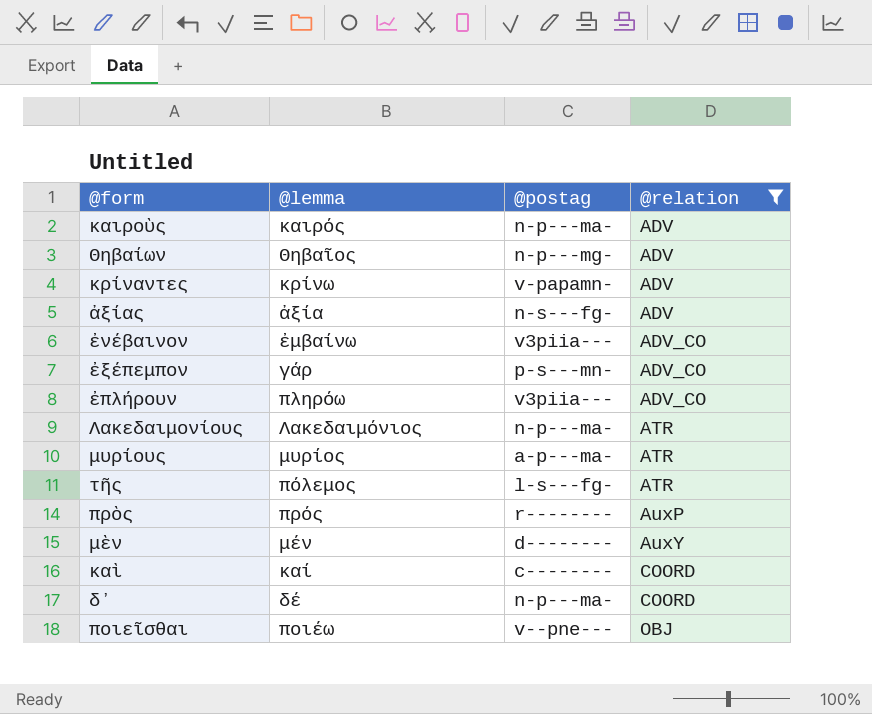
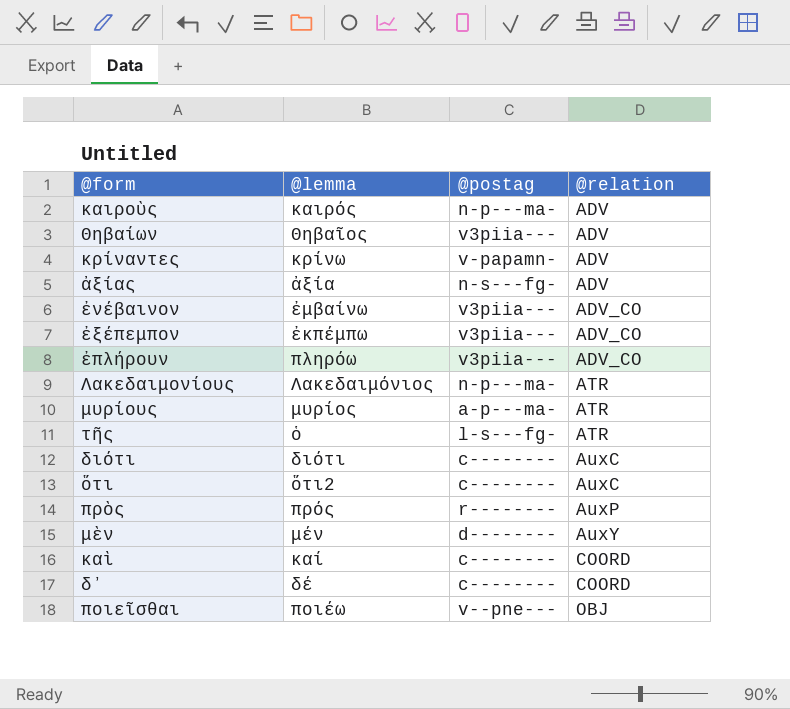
filter: @relation != AuxC -> none
Θηβαίων | @postag: n-p---mg- -> v3piia---
ἐξέπεμπον | @lemma: γάρ -> ἐκπέμπω
ἐξέπεμπον | @postag: p-s---mn- -> v3piia---
τῆς | @lemma: πόλεμος -> ὁ
δʼ | @postag: n-p---ma- -> c--------

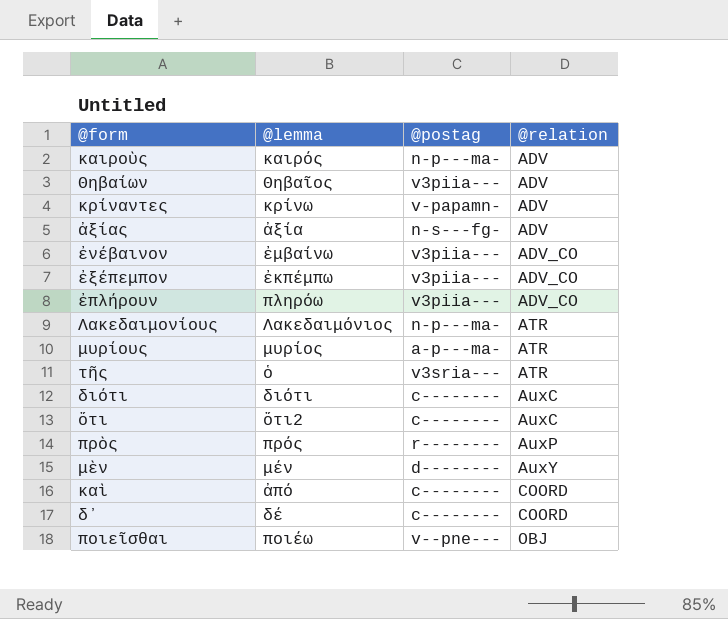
τῆς | @postag: l-s---fg- -> v3sria---
καὶ | @lemma: καί -> ἀπό

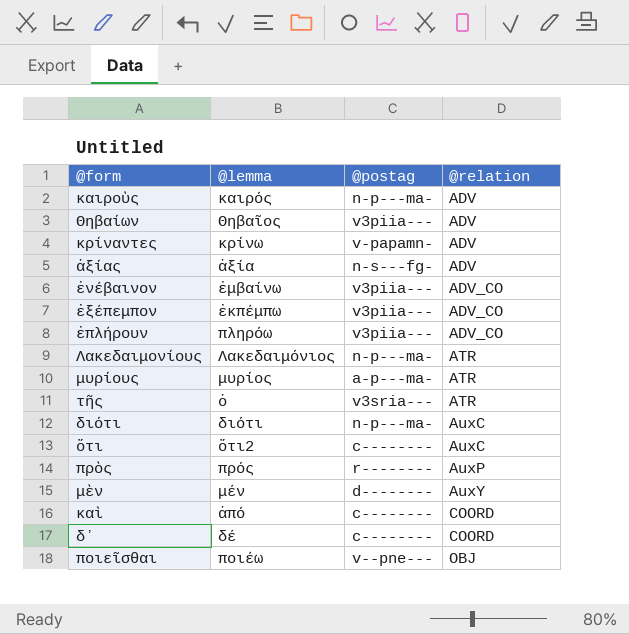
διότι | @postag: c-------- -> n-p---ma-

